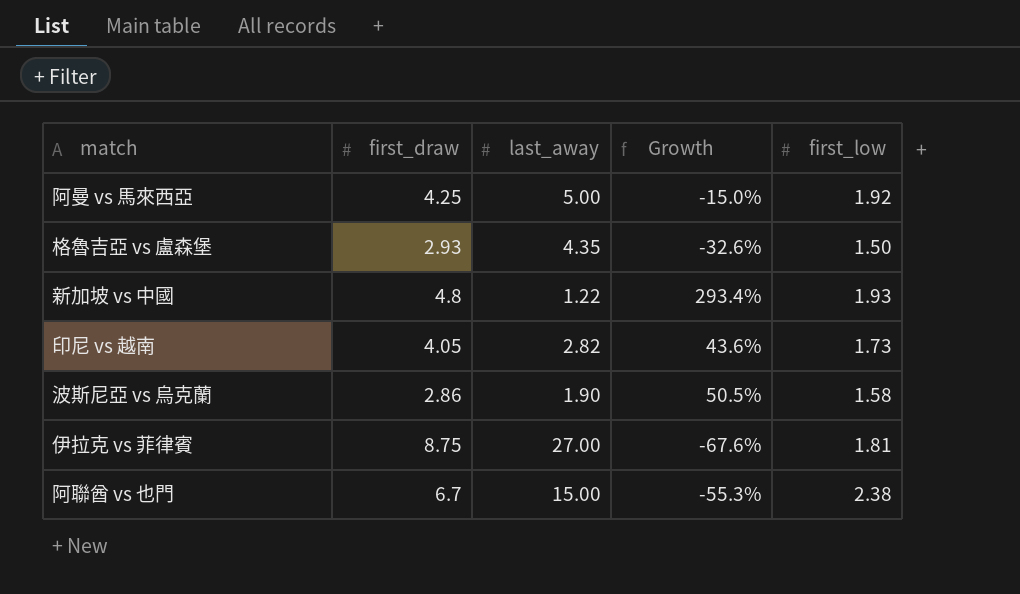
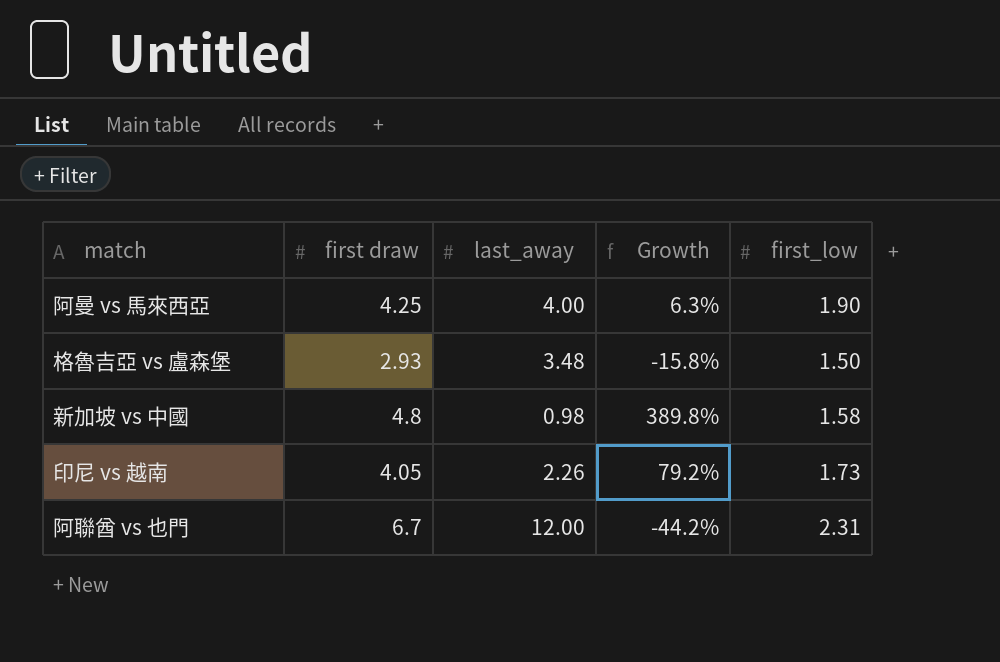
column name: first_draw -> first draw
row 波斯尼亞 vs 烏克蘭: 2.86 | 1.90 | 50.5% | 1.58 -> none
row 伊拉克 vs 菲律賓: 8.75 | 27.00 | -67.6% | 1.81 -> none
阿曼 vs 馬來西亞 | last_away: 5.00 -> 4.00
阿曼 vs 馬來西亞 | Growth: -15.0% -> 6.3%
阿曼 vs 馬來西亞 | first_low: 1.92 -> 1.90
格魯吉亞 vs 盧森堡 | last_away: 4.35 -> 3.48
格魯吉亞 vs 盧森堡 | Growth: -32.6% -> -15.8%
新加坡 vs 中國 | last_away: 1.22 -> 0.98
新加坡 vs 中國 | Growth: 293.4% -> 389.8%
新加坡 vs 中國 | first_low: 1.93 -> 1.58
印尼 vs 越南 | last_away: 2.82 -> 2.26
印尼 vs 越南 | Growth: 43.6% -> 79.2%
阿聯酋 vs 也門 | last_away: 15.00 -> 12.00
阿聯酋 vs 也門 | Growth: -55.3% -> -44.2%
阿聯酋 vs 也門 | first_low: 2.38 -> 2.31

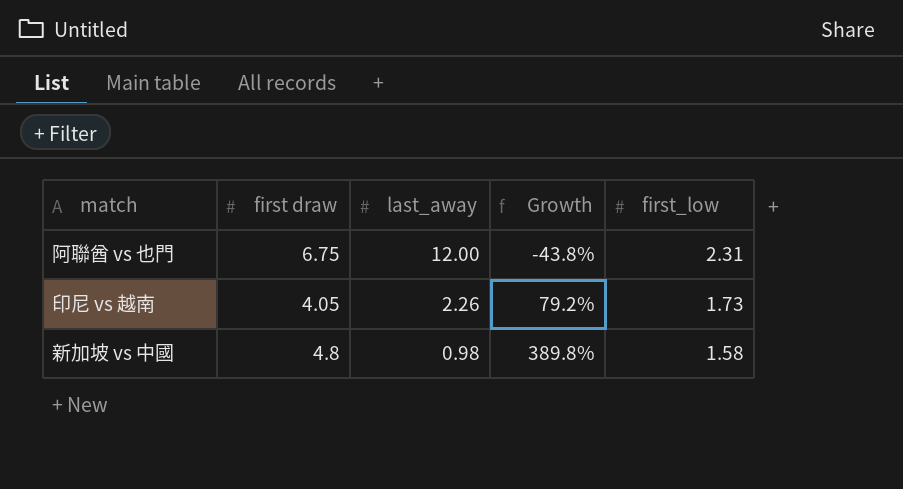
row order: none -> last_away descending
row 阿曼 vs 馬來西亞: 4.25 | 4.00 | 6.3% | 1.90 -> none
row 格魯吉亞 vs 盧森堡: 2.93 | 3.48 | -15.8% | 1.50 -> none
阿聯酋 vs 也門 | first draw: 6.7 -> 6.75
阿聯酋 vs 也門 | Growth: -44.2% -> -43.8%

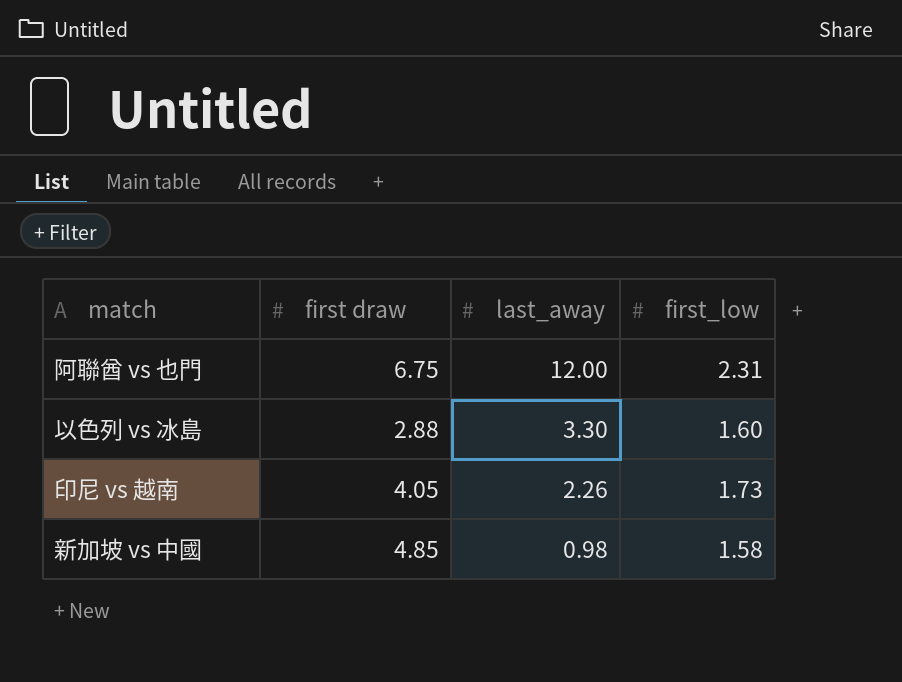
column Growth | formula: ([first draw] - [last_away]) / [last_away] -> none
row 以色列 vs 冰島: none -> 2.88 | 3.30 | 1.60
新加坡 vs 中國 | first draw: 4.8 -> 4.85

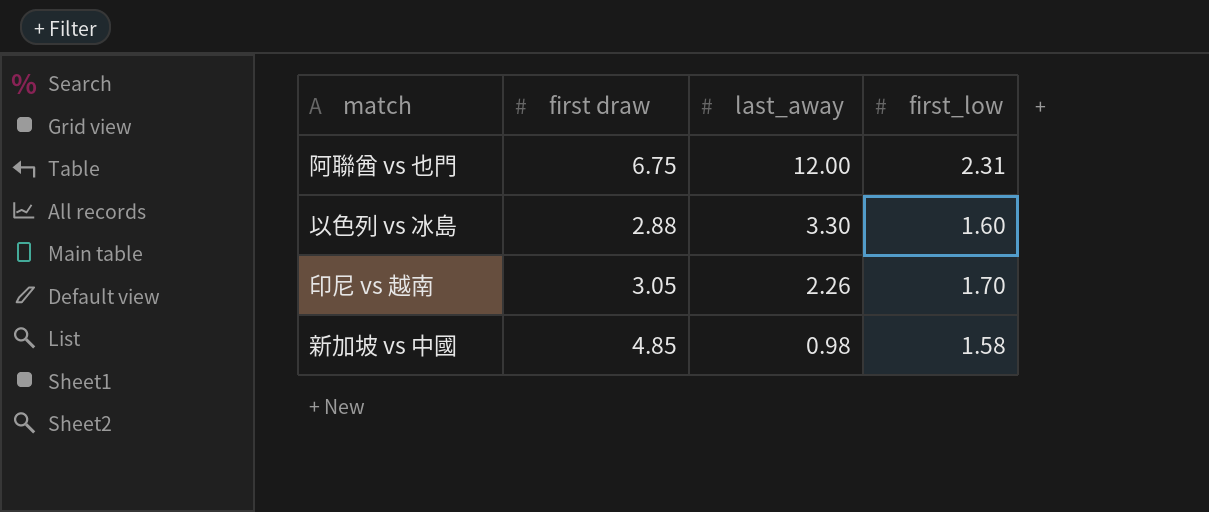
印尼 vs 越南 | first draw: 4.05 -> 3.05
印尼 vs 越南 | first_low: 1.73 -> 1.70

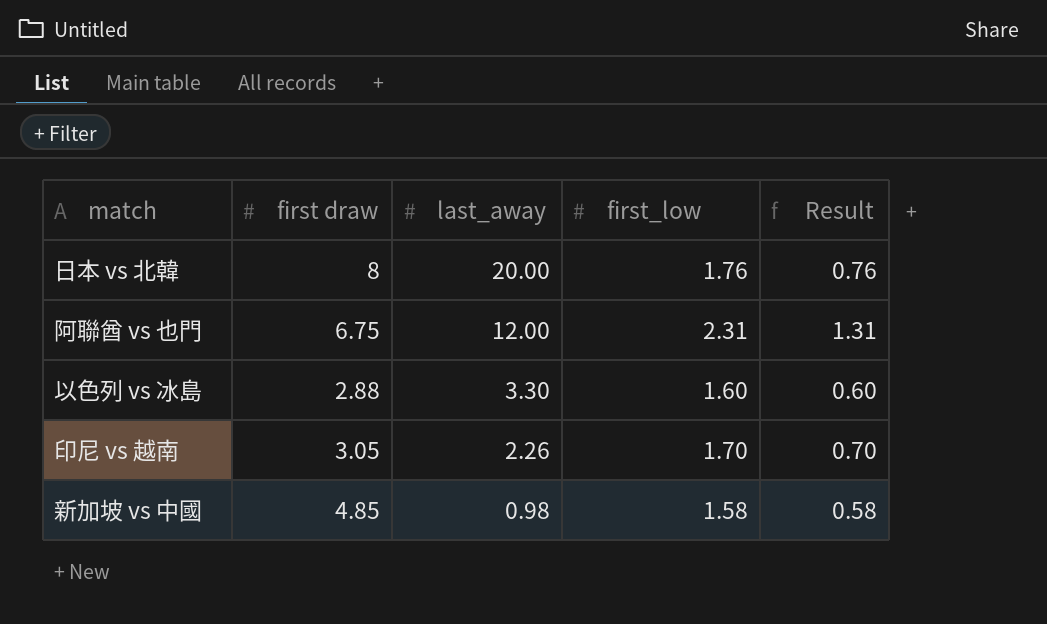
column Result | formula: none -> [first_low] - 1
row 日本 vs 北韓: none -> 8 | 20.00 | 1.76 | 0.76

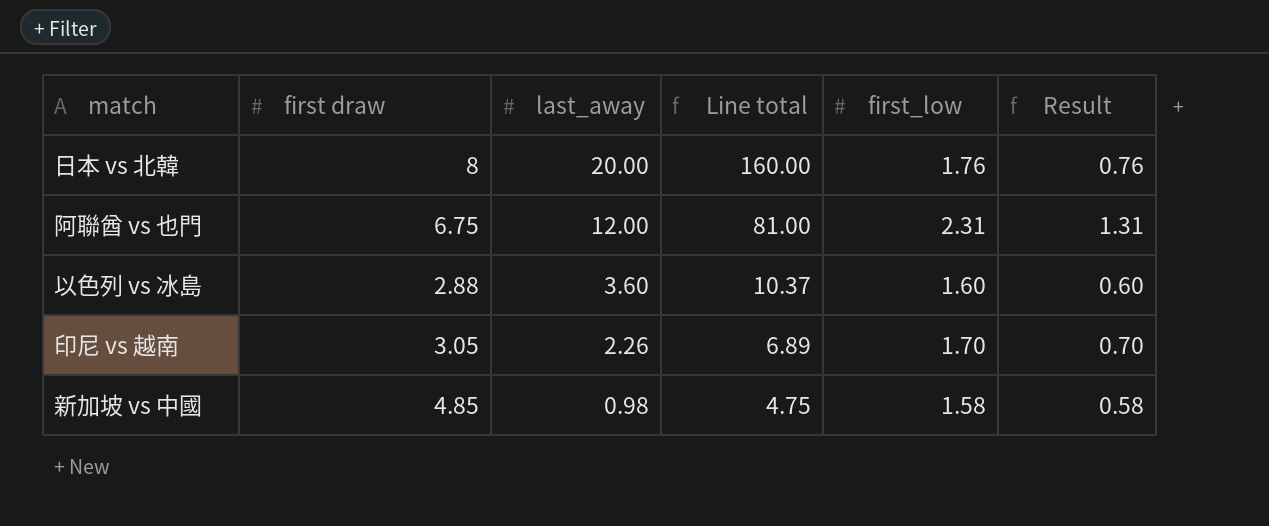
column Line total | formula: none -> [first draw] * [last_away]
以色列 vs 冰島 | last_away: 3.30 -> 3.60

